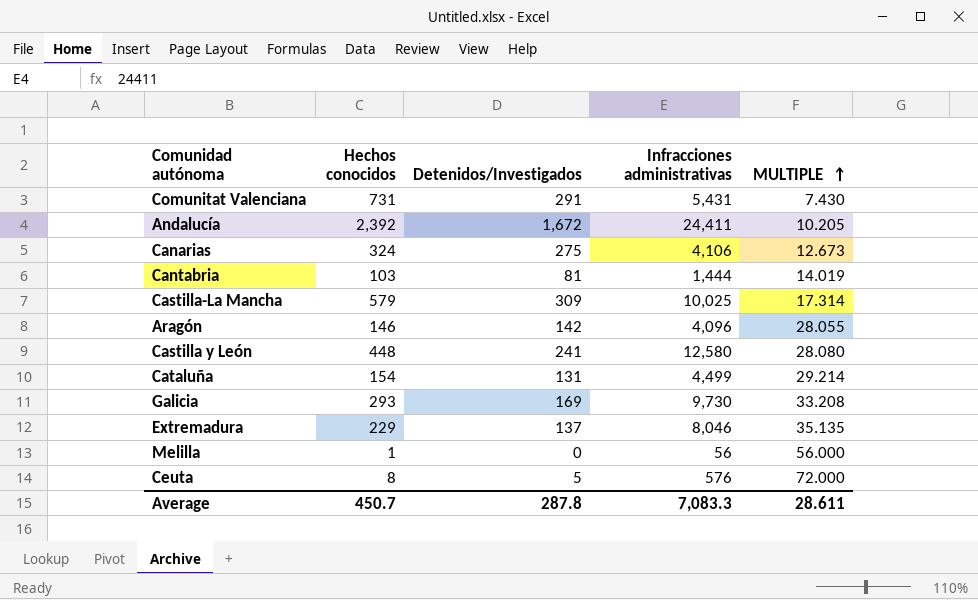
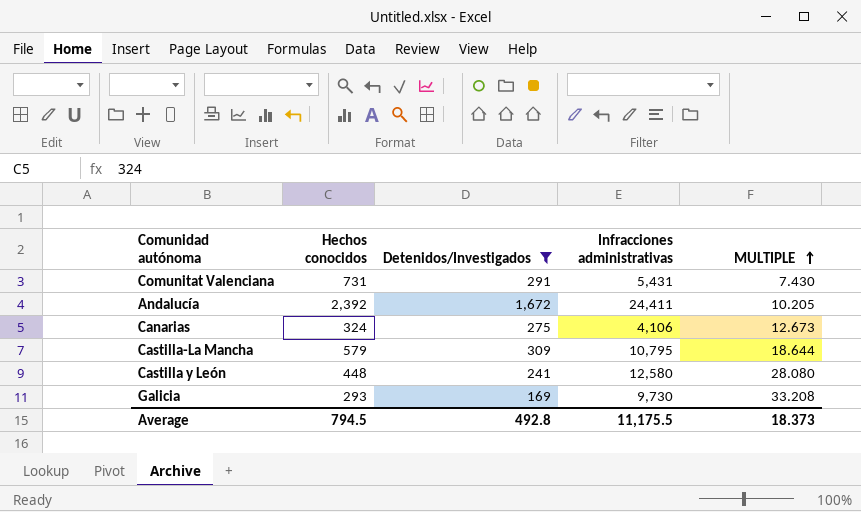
filter: none -> Detenidos/Investigados >= 169
Castilla-La Mancha | Infracciones administrativas: 10,025 -> 10,795
Castilla-La Mancha | MULTIPLE: 17.314 -> 18.644
Average | Hechos conocidos: 450.7 -> 794.5
Average | Detenidos/Investigados: 287.8 -> 492.8
Average | Infracciones administrativas: 7,083.3 -> 11,175.5
Average | MULTIPLE: 28.611 -> 18.373

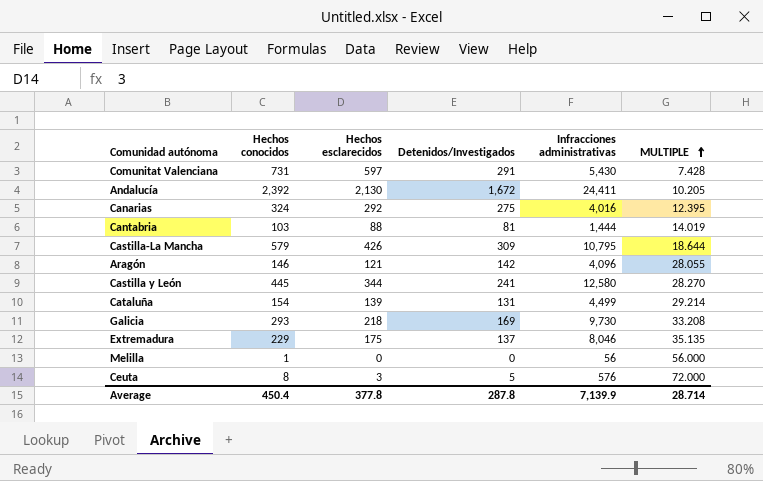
filter: Detenidos/Investigados >= 169 -> none
column Hechos esclarecidos | position: none -> 3
Comunitat Valenciana | Infracciones administrativas: 5,431 -> 5,430
Comunitat Valenciana | MULTIPLE: 7.430 -> 7.428
Canarias | Infracciones administrativas: 4,106 -> 4,016
Canarias | MULTIPLE: 12.673 -> 12.395
Castilla y León | Hechos conocidos: 448 -> 445
Castilla y León | MULTIPLE: 28.080 -> 28.270
Average | Hechos conocidos: 794.5 -> 450.4
Average | Detenidos/Investigados: 492.8 -> 287.8
Average | Infracciones administrativas: 11,175.5 -> 7,139.9
Average | MULTIPLE: 18.373 -> 28.714

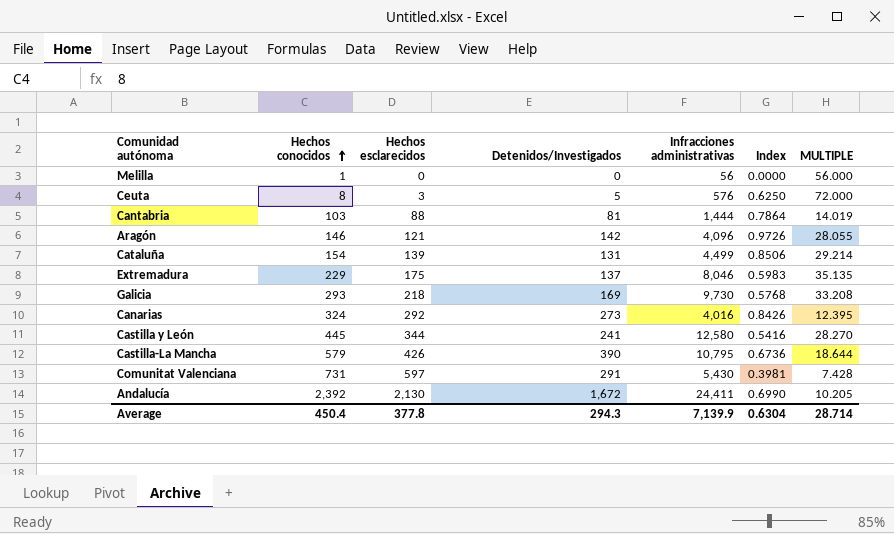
row order: MULTIPLE ascending -> Hechos conocidos ascending
column Index | formula: none -> [Detenidos/Investigados] / [Hechos conocidos]
Canarias | Detenidos/Investigados: 275 -> 273
Castilla-La Mancha | Detenidos/Investigados: 309 -> 390
Average | Detenidos/Investigados: 287.8 -> 294.3

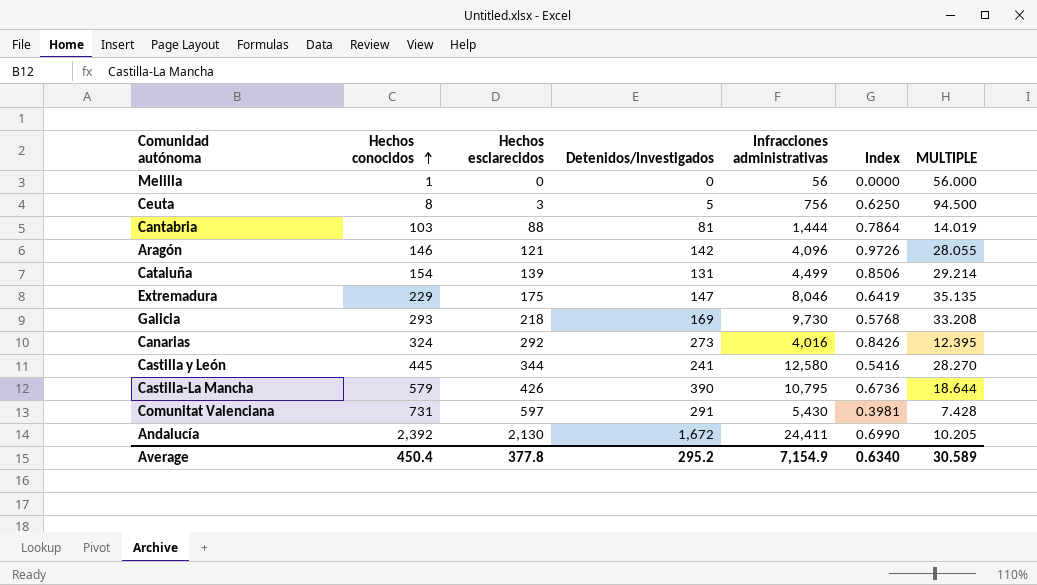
Ceuta | Infracciones administrativas: 576 -> 756
Ceuta | MULTIPLE: 72.000 -> 94.500
Extremadura | Detenidos/Investigados: 137 -> 147
Extremadura | Index: 0.5983 -> 0.6419
Average | Detenidos/Investigados: 294.3 -> 295.2
Average | Infracciones administrativas: 7,139.9 -> 7,154.9
Average | Index: 0.6304 -> 0.6340
Average | MULTIPLE: 28.714 -> 30.589

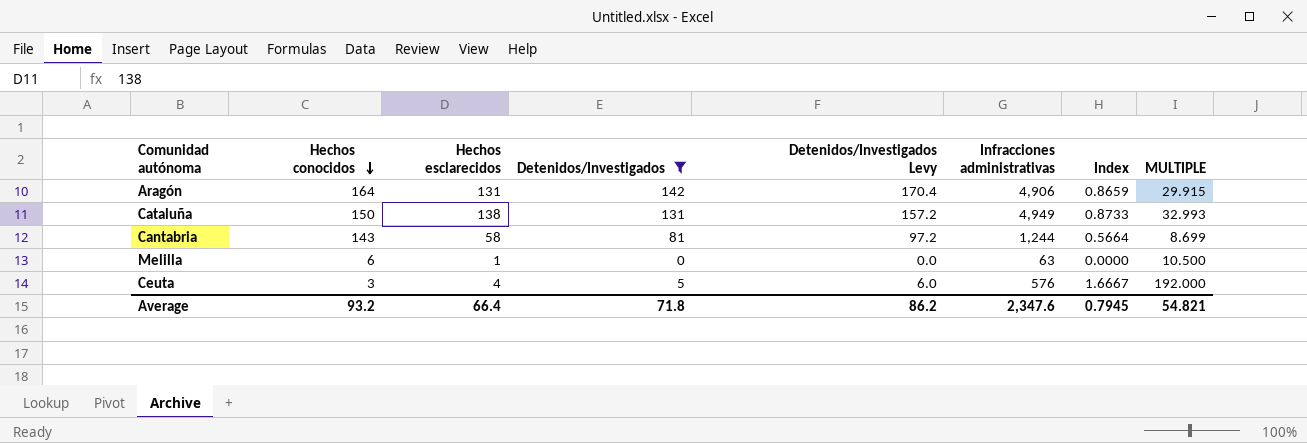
filter: none -> Detenidos/Investigados <= 142
row order: Hechos conocidos ascending -> Hechos conocidos descending
column Detenidos/Investigados Levy | formula: none -> [Detenidos/Investigados] * 1.2
Aragón | Hechos conocidos: 146 -> 164
Aragón | Hechos esclarecidos: 121 -> 131
Aragón | Infracciones administrativas: 4,096 -> 4,906
Aragón | Index: 0.9726 -> 0.8659
Aragón | MULTIPLE: 28.055 -> 29.915
Cataluña | Hechos conocidos: 154 -> 150
Cataluña | Hechos esclarecidos: 139 -> 138
Cataluña | Infracciones administrativas: 4,499 -> 4,949
Cataluña | Index: 0.8506 -> 0.8733
Cataluña | MULTIPLE: 29.214 -> 32.993
Cantabria | Hechos conocidos: 103 -> 143
Cantabria | Hechos esclarecidos: 88 -> 58
Cantabria | Infracciones administrativas: 1,444 -> 1,244
Cantabria | Index: 0.7864 -> 0.5664
Cantabria | MULTIPLE: 14.019 -> 8.699
Melilla | Hechos conocidos: 1 -> 6
Melilla | Hechos esclarecidos: 0 -> 1
Melilla | Infracciones administrativas: 56 -> 63
Melilla | MULTIPLE: 56.000 -> 10.500
Ceuta | Hechos conocidos: 8 -> 3
Ceuta | Hechos esclarecidos: 3 -> 4
Ceuta | Infracciones administrativas: 756 -> 576
Ceuta | Index: 0.6250 -> 1.6667
Ceuta | MULTIPLE: 94.500 -> 192.000
Average | Hechos conocidos: 450.4 -> 93.2
Average | Hechos esclarecidos: 377.8 -> 66.4
Average | Detenidos/Investigados: 295.2 -> 71.8
Average | Infracciones administrativas: 7,154.9 -> 2,347.6
Average | Index: 0.6340 -> 0.7945
Average | MULTIPLE: 30.589 -> 54.821

